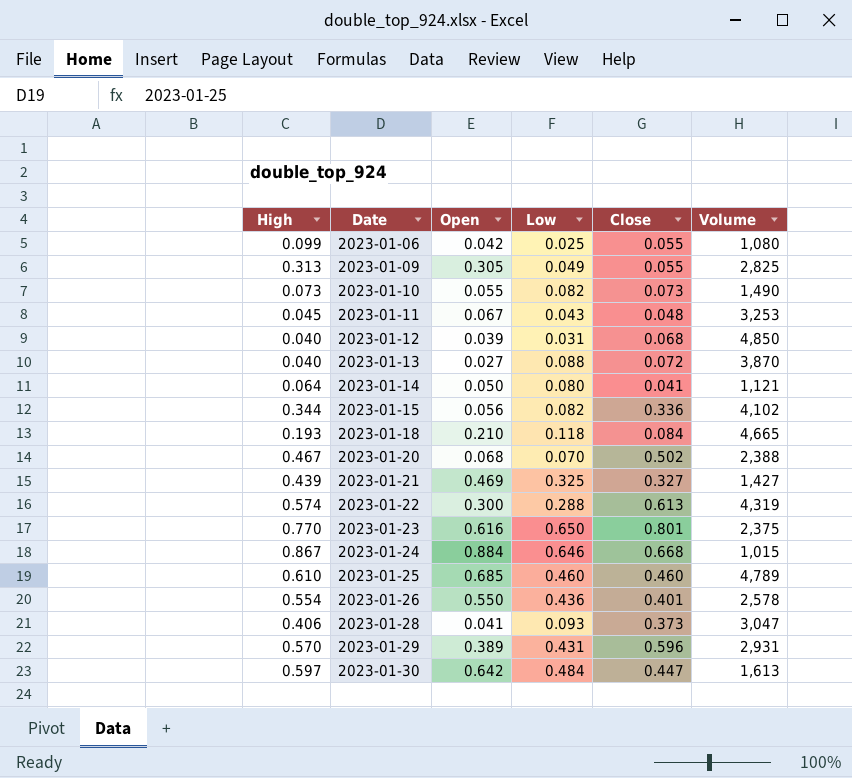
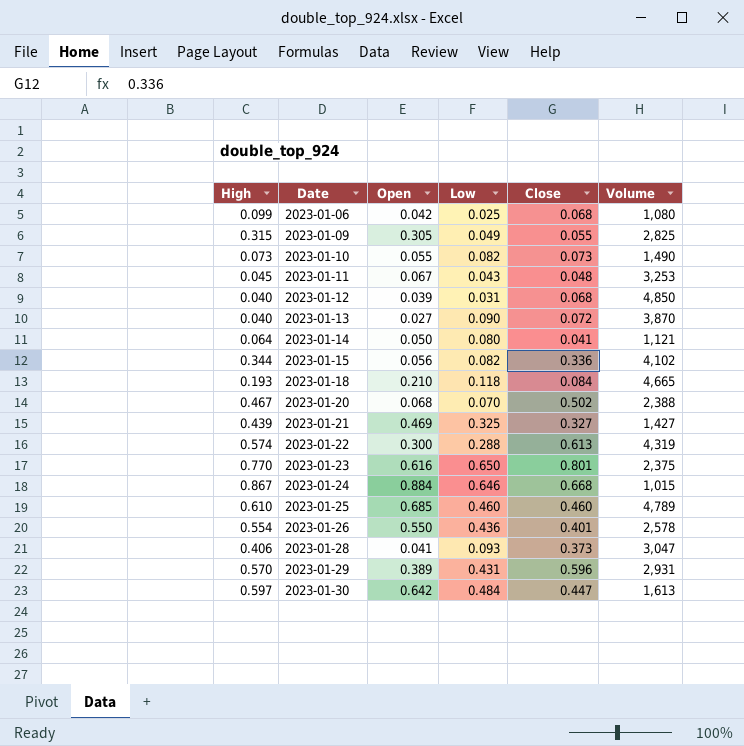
2023-01-06 | Close: 0.055 -> 0.068
2023-01-09 | High: 0.313 -> 0.315
2023-01-13 | Low: 0.088 -> 0.090

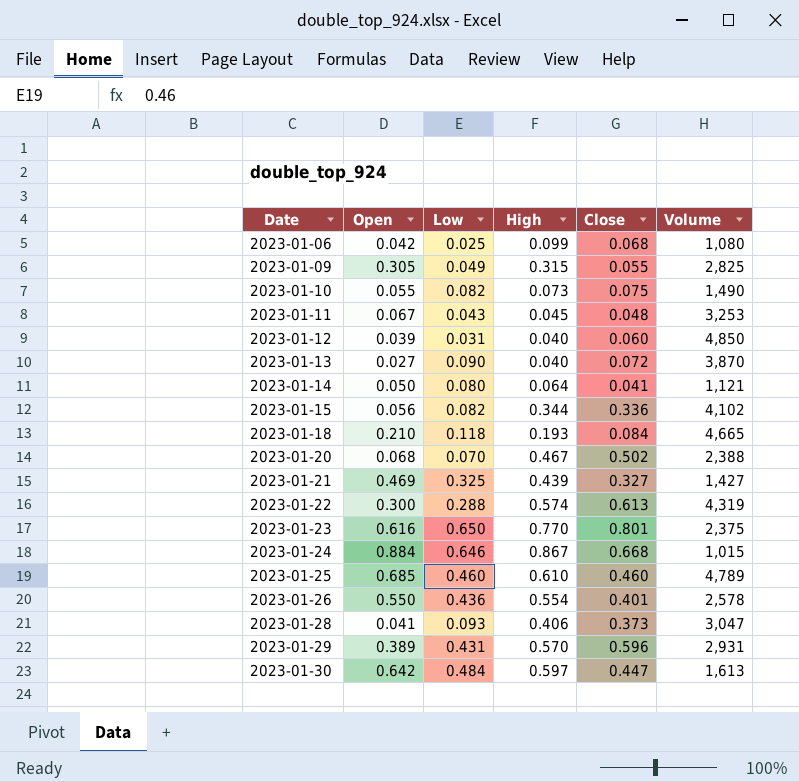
column High | position: 1 -> 4
2023-01-10 | Close: 0.073 -> 0.075
2023-01-12 | Close: 0.068 -> 0.060

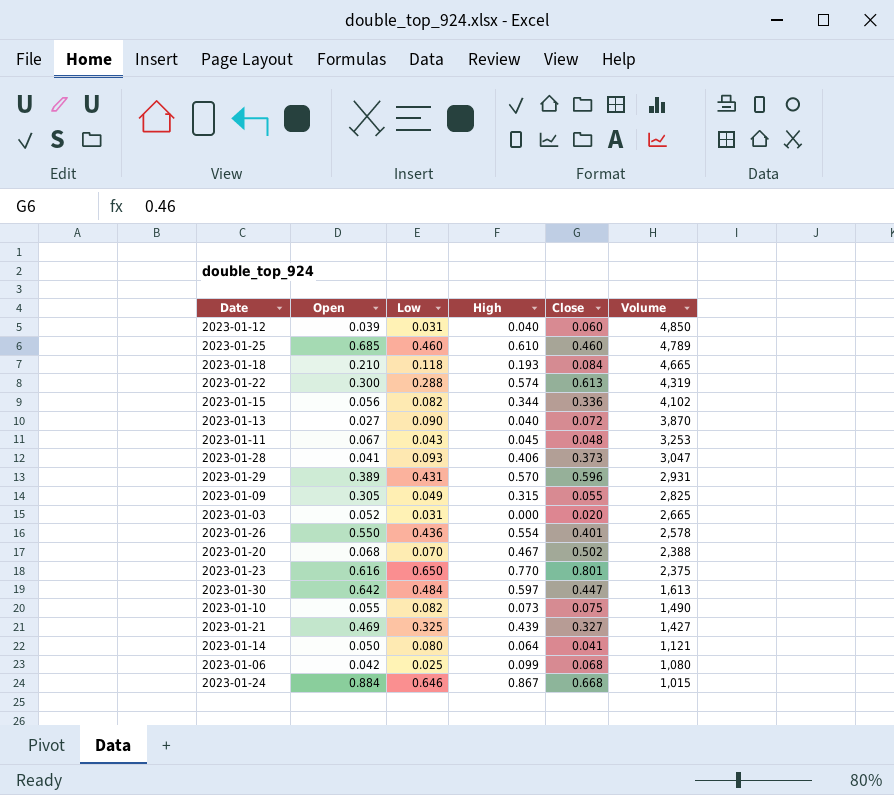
row order: Date ascending -> Volume descending
row 2023-01-03: none -> 0.052 | 0.031 | 0.000 | 0.020 | 2,665

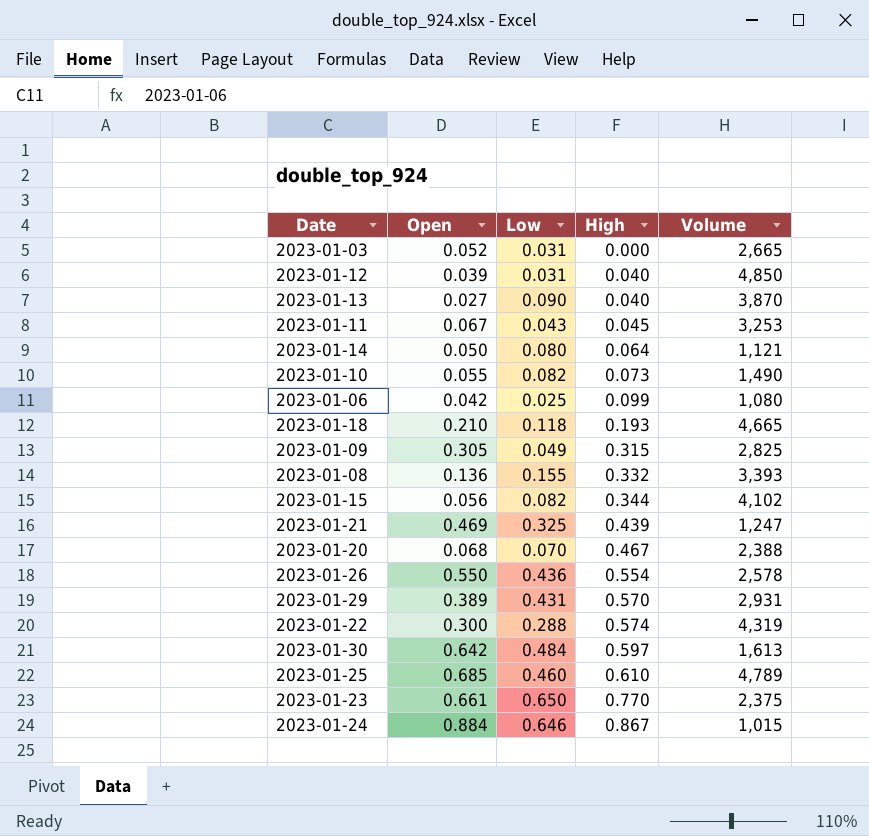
row order: Volume descending -> High ascending
column Close | position: 5 -> none
row 2023-01-28: 0.041 | 0.093 | 0.406 | 0.373 | 3,047 -> none
row 2023-01-08: none -> 0.136 | 0.155 | 0.332 | 3,393
2023-01-21 | Volume: 1,427 -> 1,247
2023-01-23 | Open: 0.616 -> 0.661

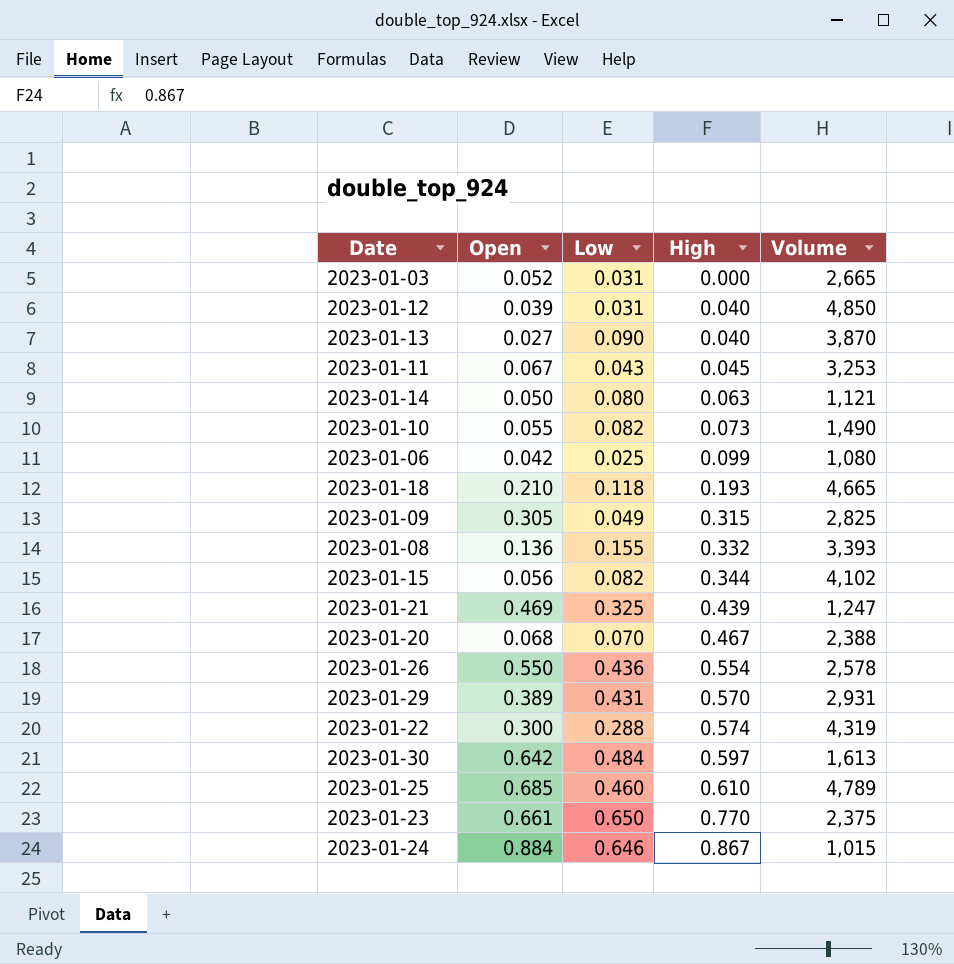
2023-01-14 | High: 0.064 -> 0.063

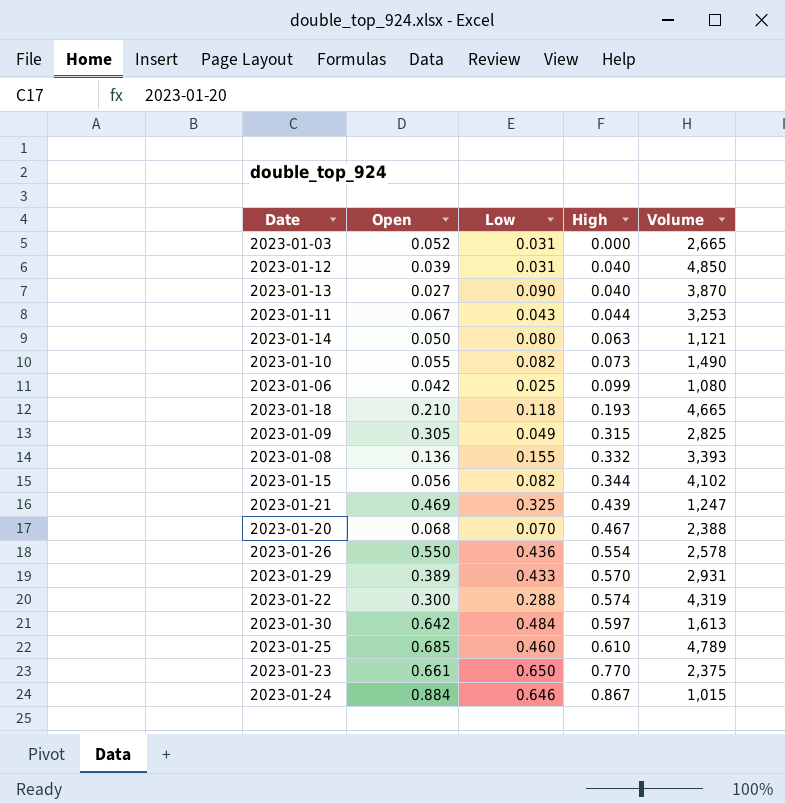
2023-01-11 | High: 0.045 -> 0.044
2023-01-29 | Low: 0.431 -> 0.433

